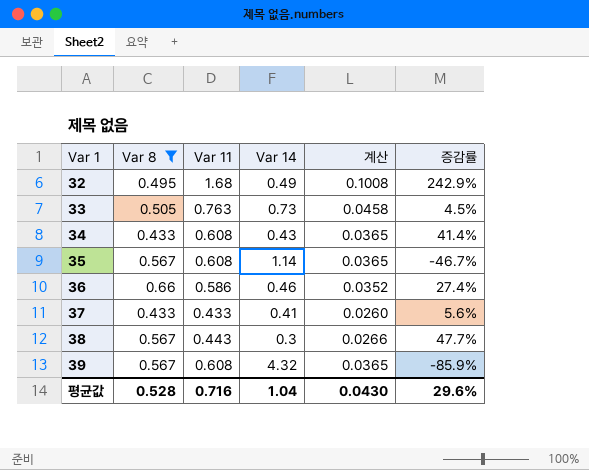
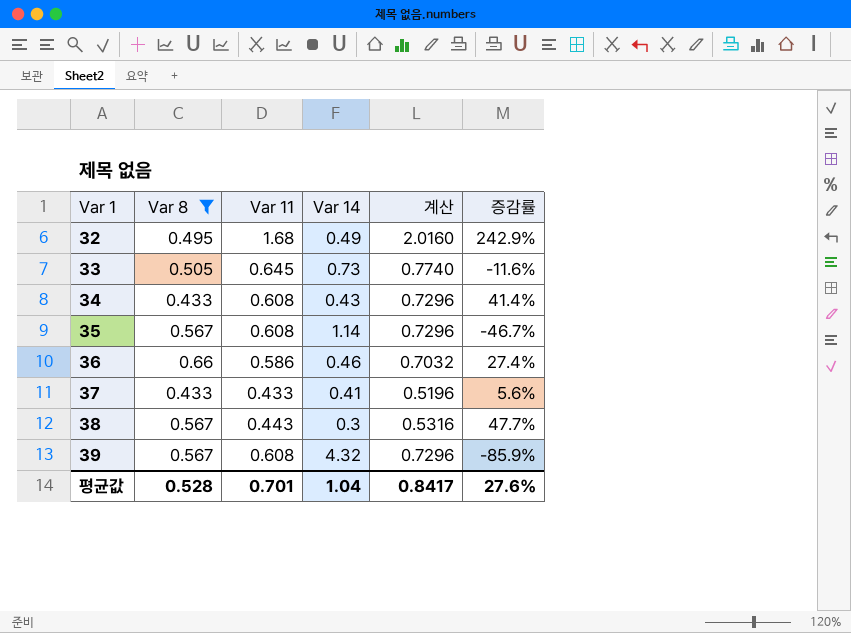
column 계산 | formula: [Var 11] * 0.06 -> [Var 11] * 1.2
33 | Var 11: 0.763 -> 0.645
33 | 증감률: 4.5% -> -11.6%
평균값 | Var 11: 0.716 -> 0.701
평균값 | 계산: 0.0430 -> 0.8417
평균값 | 증감률: 29.6% -> 27.6%

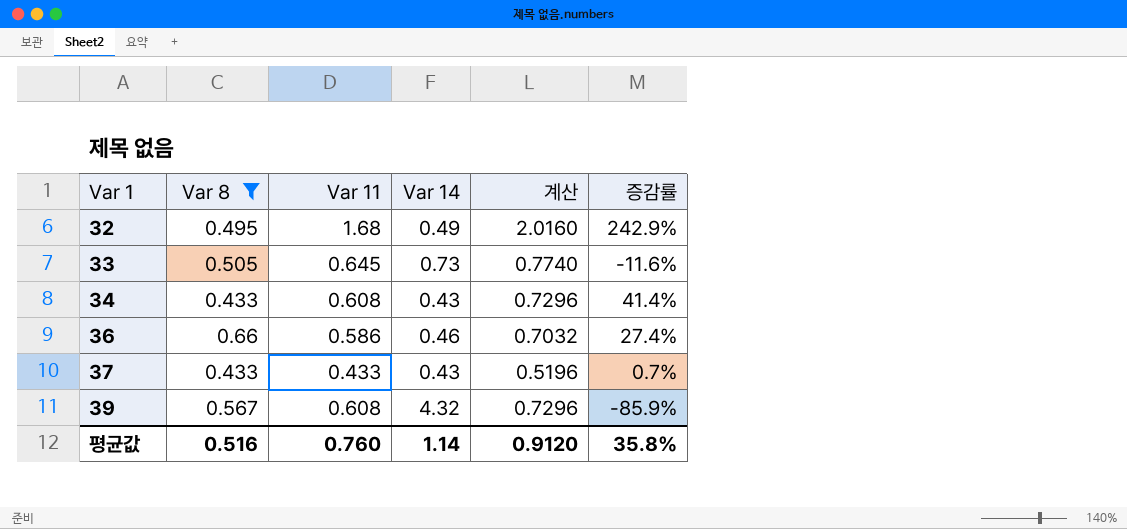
row 35: 0.567 | 0.608 | 1.14 | 0.7296 | -46.7% -> none
row 38: 0.567 | 0.443 | 0.3 | 0.5316 | 47.7% -> none
37 | Var 14: 0.41 -> 0.43
37 | 증감률: 5.6% -> 0.7%
평균값 | Var 8: 0.528 -> 0.516
평균값 | Var 11: 0.701 -> 0.760
평균값 | Var 14: 1.04 -> 1.14
평균값 | 계산: 0.8417 -> 0.9120
평균값 | 증감률: 27.6% -> 35.8%

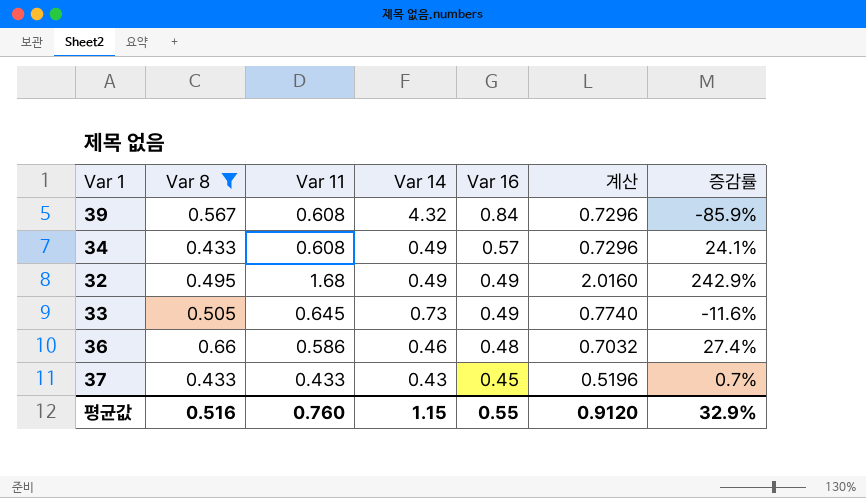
row order: Var 1 ascending -> Var 16 descending
column Var 16 | position: none -> 5
34 | Var 14: 0.43 -> 0.49
34 | 증감률: 41.4% -> 24.1%
평균값 | Var 14: 1.14 -> 1.15
평균값 | 증감률: 35.8% -> 32.9%

